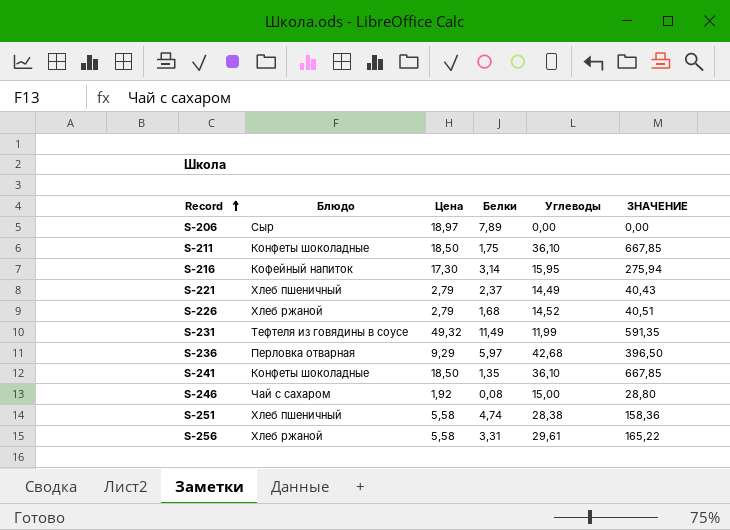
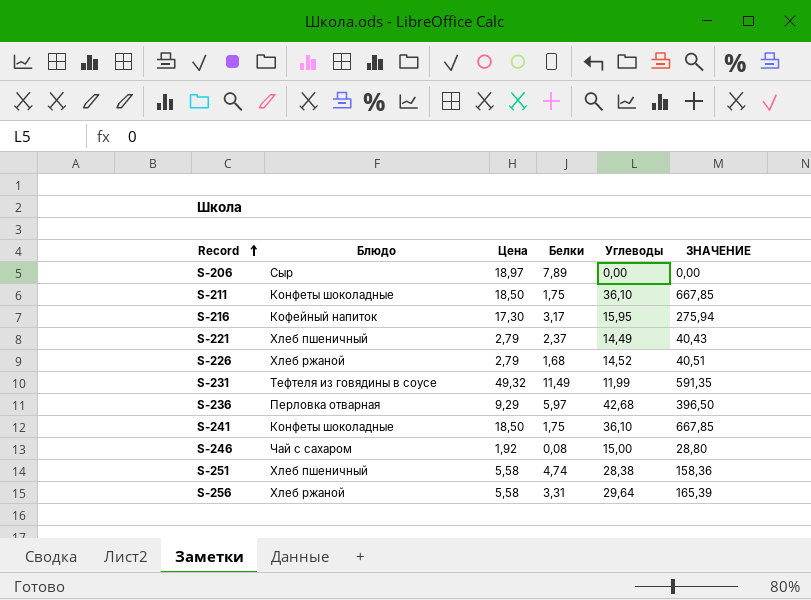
S-216 | Белки: 3,14 -> 3,17
S-241 | Белки: 1,35 -> 1,75
S-256 | Углеводы: 29,61 -> 29,64
S-256 | ЗНАЧЕНИЕ: 165,22 -> 165,39

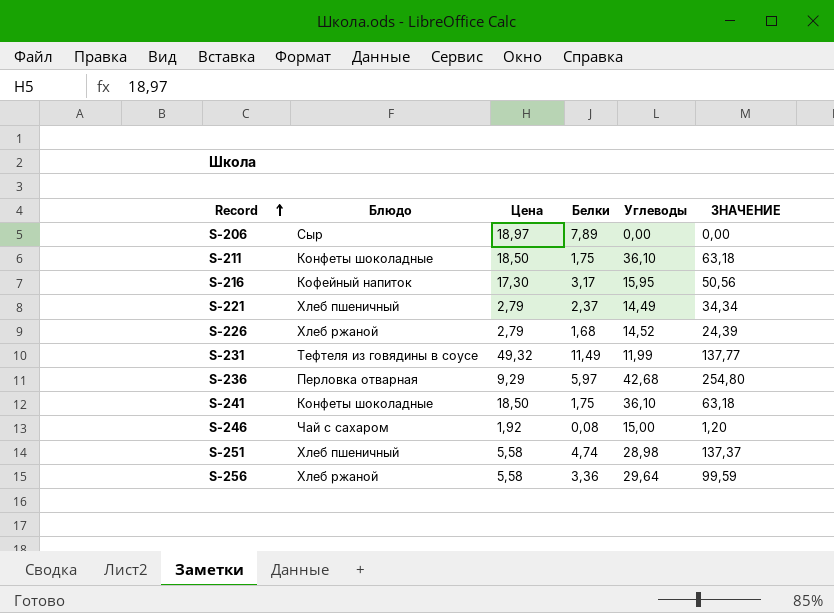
column ЗНАЧЕНИЕ | formula: [Цена] * [Углеводы] -> [Белки] * [Углеводы]
S-251 | Углеводы: 28,38 -> 28,98
S-256 | Белки: 3,31 -> 3,36

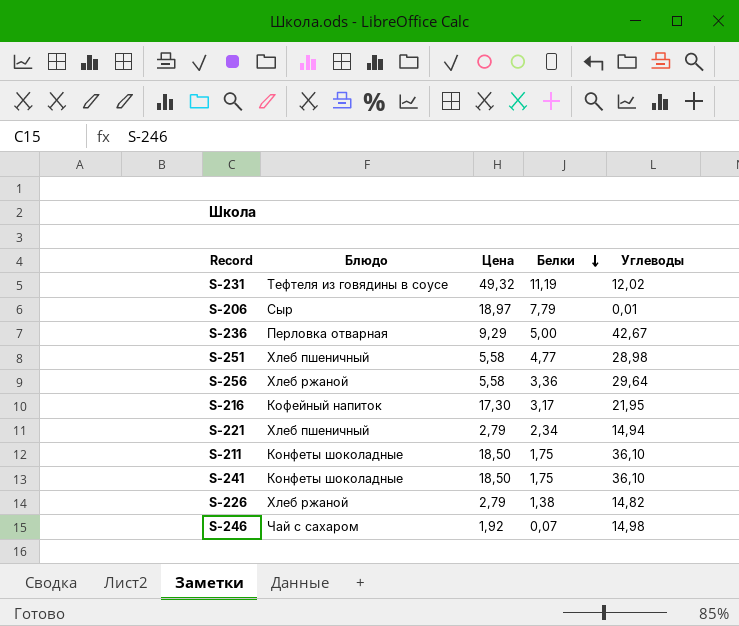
row order: Record ascending -> Белки descending
column ЗНАЧЕНИЕ | formula: [Белки] * [Углеводы] -> none
S-231 | Белки: 11,49 -> 11,19
S-231 | Углеводы: 11,99 -> 12,02
S-206 | Белки: 7,89 -> 7,79
S-206 | Углеводы: 0,00 -> 0,01
S-236 | Белки: 5,97 -> 5,00
S-236 | Углеводы: 42,68 -> 42,67
S-251 | Белки: 4,74 -> 4,77
S-216 | Углеводы: 15,95 -> 21,95
S-221 | Белки: 2,37 -> 2,34
S-221 | Углеводы: 14,49 -> 14,94
S-226 | Белки: 1,68 -> 1,38
S-226 | Углеводы: 14,52 -> 14,82
S-246 | Белки: 0,08 -> 0,07
S-246 | Углеводы: 15,00 -> 14,98

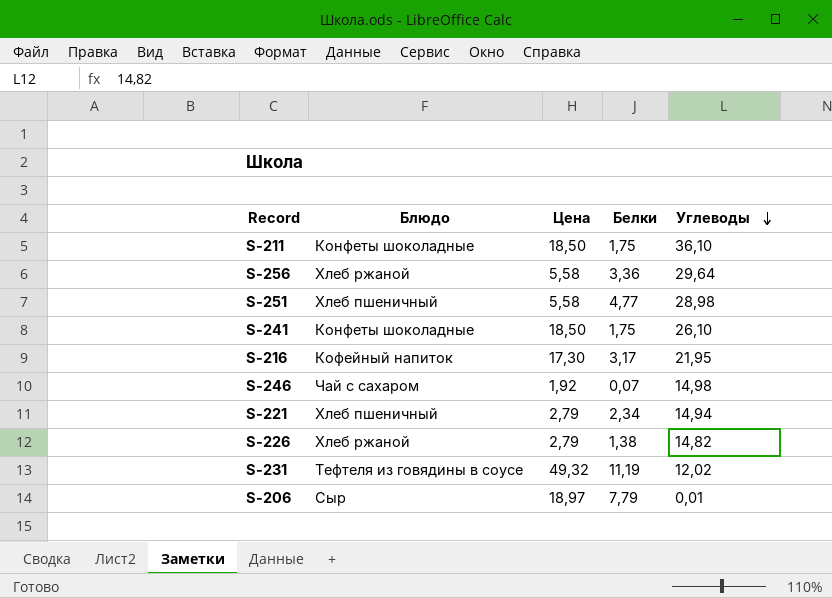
row order: Белки descending -> Углеводы descending
row S-236: Перловка отварная | 9,29 | 5,00 | 42,67 -> none
S-241 | Углеводы: 36,10 -> 26,10

